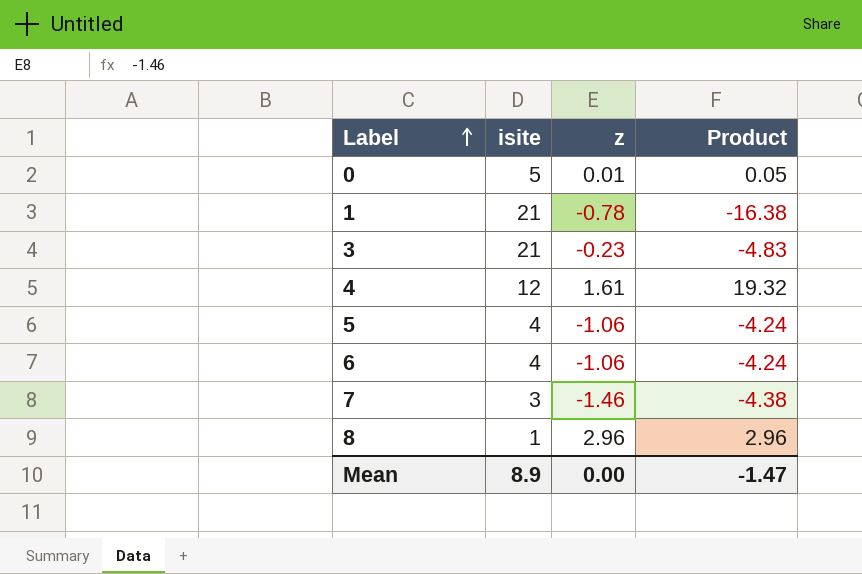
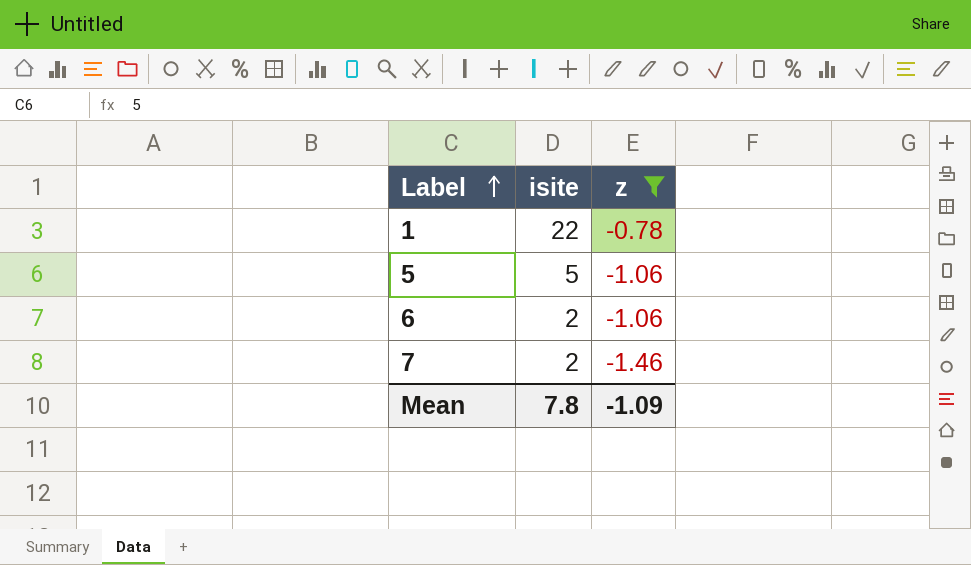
filter: none -> z <= -0.78
column Product | formula: [isite] * [z] -> none
1 | isite: 21 -> 22
5 | isite: 4 -> 5
6 | isite: 4 -> 2
7 | isite: 3 -> 2
Mean | isite: 8.9 -> 7.8
Mean | z: 0.00 -> -1.09

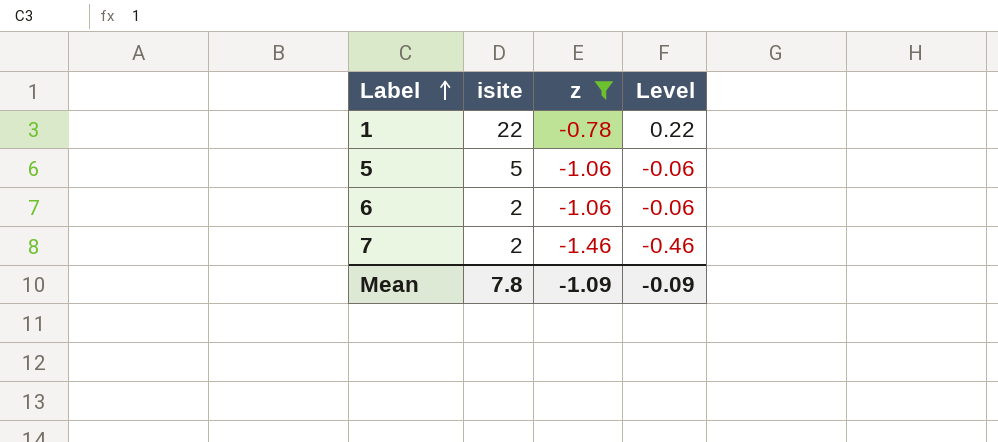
column Level | formula: none -> [z] + 1

